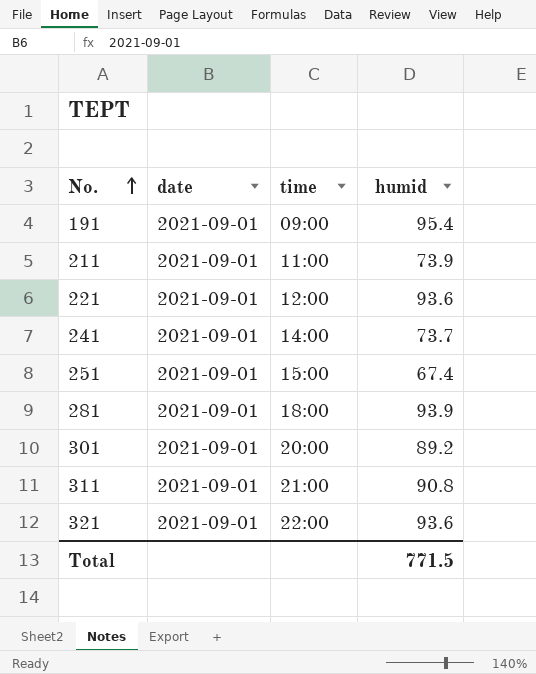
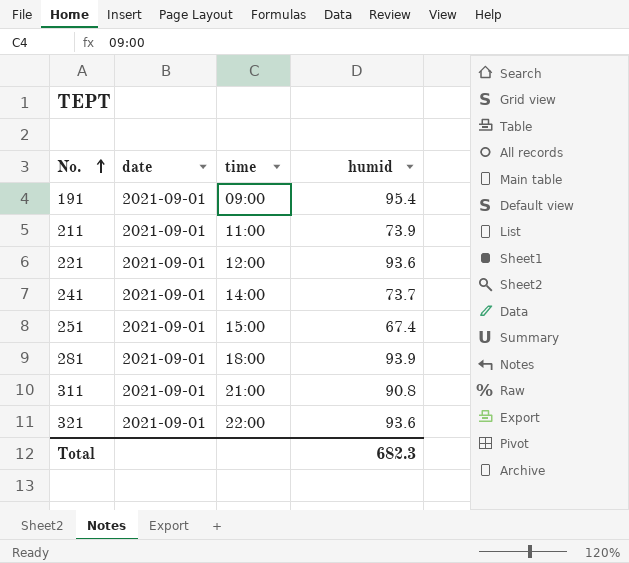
row 301: 2021-09-01 | 20:00 | 89.2 -> none
Total | humid: 771.5 -> 682.3

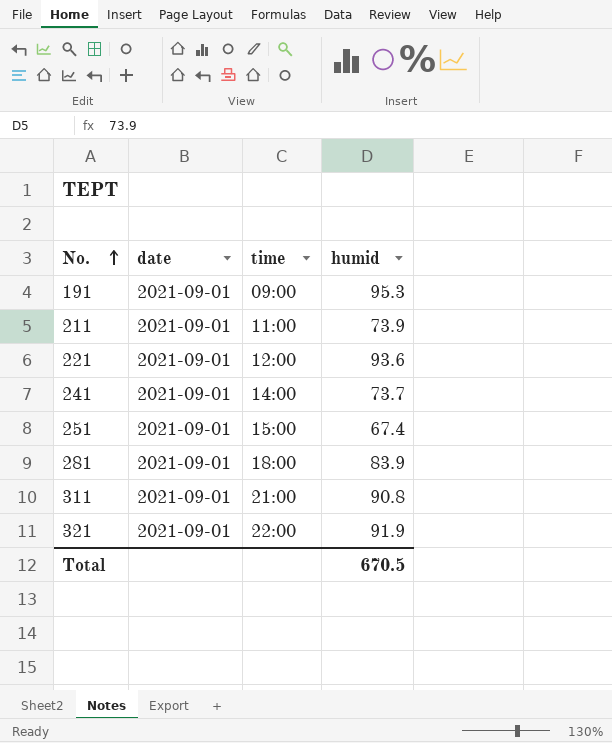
191 | humid: 95.4 -> 95.3
281 | humid: 93.9 -> 83.9
321 | humid: 93.6 -> 91.9
Total | humid: 682.3 -> 670.5

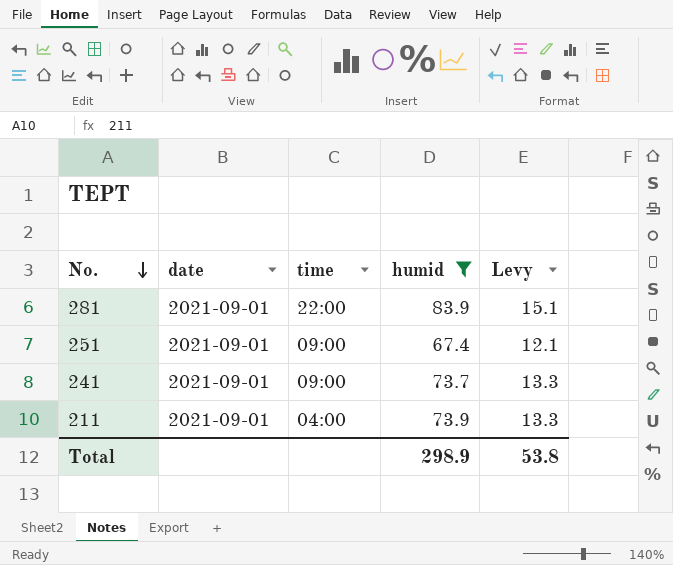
filter: none -> humid <= 83.9
row order: No. ascending -> No. descending
column Levy | formula: none -> [humid] * 0.18
281 | time: 18:00 -> 22:00
251 | time: 15:00 -> 09:00
241 | time: 14:00 -> 09:00
211 | time: 11:00 -> 04:00
Total | humid: 670.5 -> 298.9

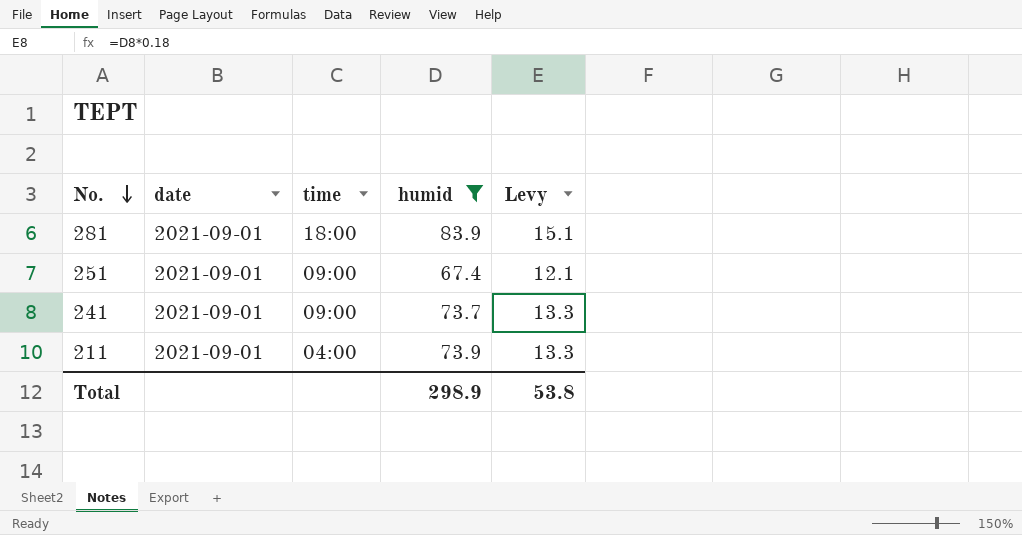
281 | time: 22:00 -> 18:00

